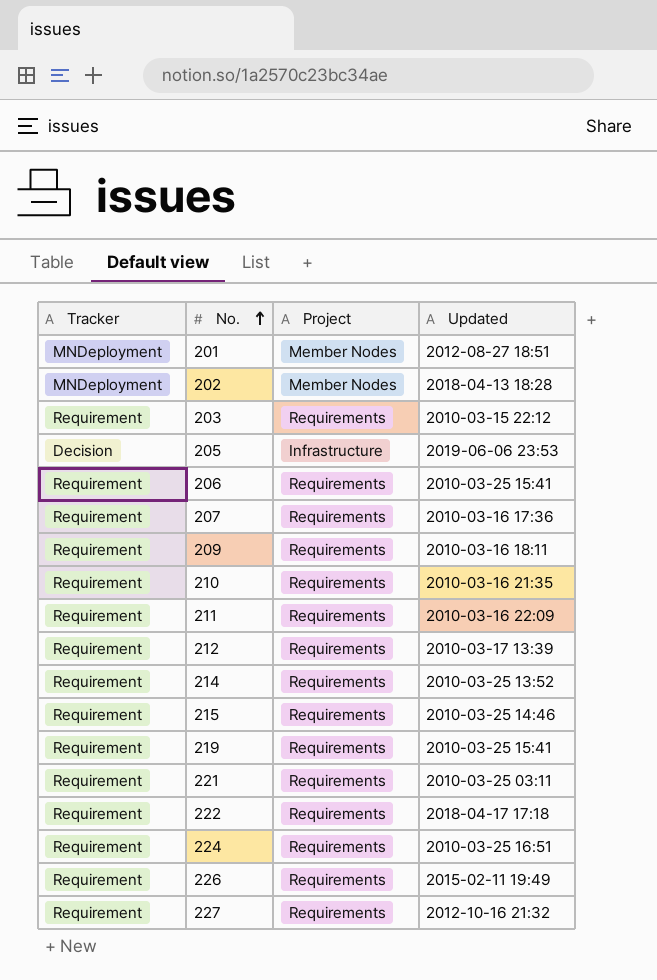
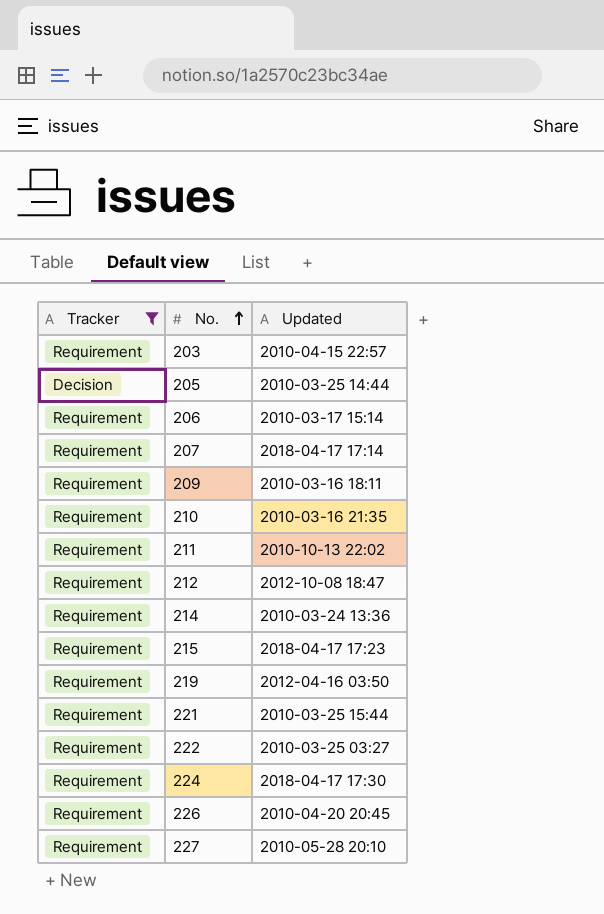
filter: none -> Tracker != MNDeployment
column Project | position: 3 -> none
203 | Updated: 2010-03-15 22:12 -> 2010-04-15 22:57
205 | Updated: 2019-06-06 23:53 -> 2010-03-25 14:44
206 | Updated: 2010-03-25 15:41 -> 2010-03-17 15:14
207 | Updated: 2010-03-16 17:36 -> 2018-04-17 17:14
211 | Updated: 2010-03-16 22:09 -> 2010-10-13 22:02
212 | Updated: 2010-03-17 13:39 -> 2012-10-08 18:47
214 | Updated: 2010-03-25 13:52 -> 2010-03-24 13:36
215 | Updated: 2010-03-25 14:46 -> 2018-04-17 17:23
219 | Updated: 2010-03-25 15:41 -> 2012-04-16 03:50
221 | Updated: 2010-03-25 03:11 -> 2010-03-25 15:44
222 | Updated: 2018-04-17 17:18 -> 2010-03-25 03:27
224 | Updated: 2010-03-25 16:51 -> 2018-04-17 17:30
226 | Updated: 2015-02-11 19:49 -> 2010-04-20 20:45
227 | Updated: 2012-10-16 21:32 -> 2010-05-28 20:10

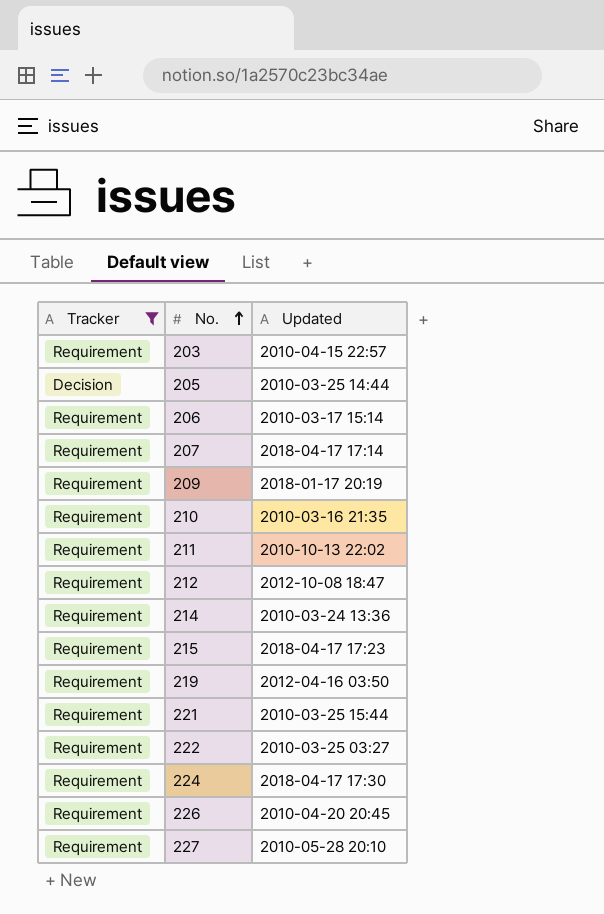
209 | Updated: 2010-03-16 18:11 -> 2018-01-17 20:19

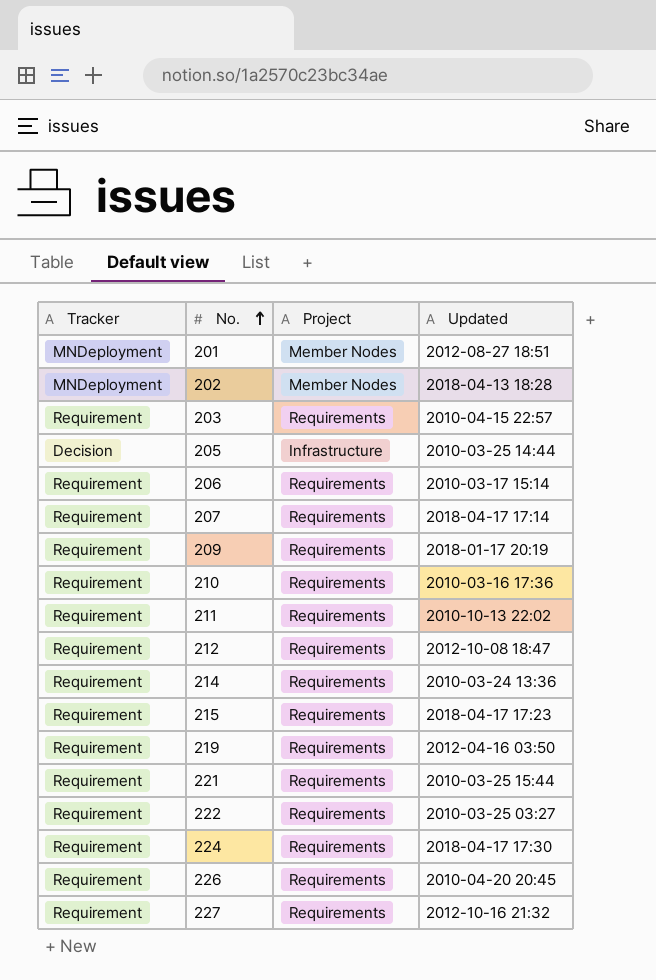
filter: Tracker != MNDeployment -> none
column Project | position: none -> 3
210 | Updated: 2010-03-16 21:35 -> 2010-03-16 17:36
227 | Updated: 2010-05-28 20:10 -> 2012-10-16 21:32

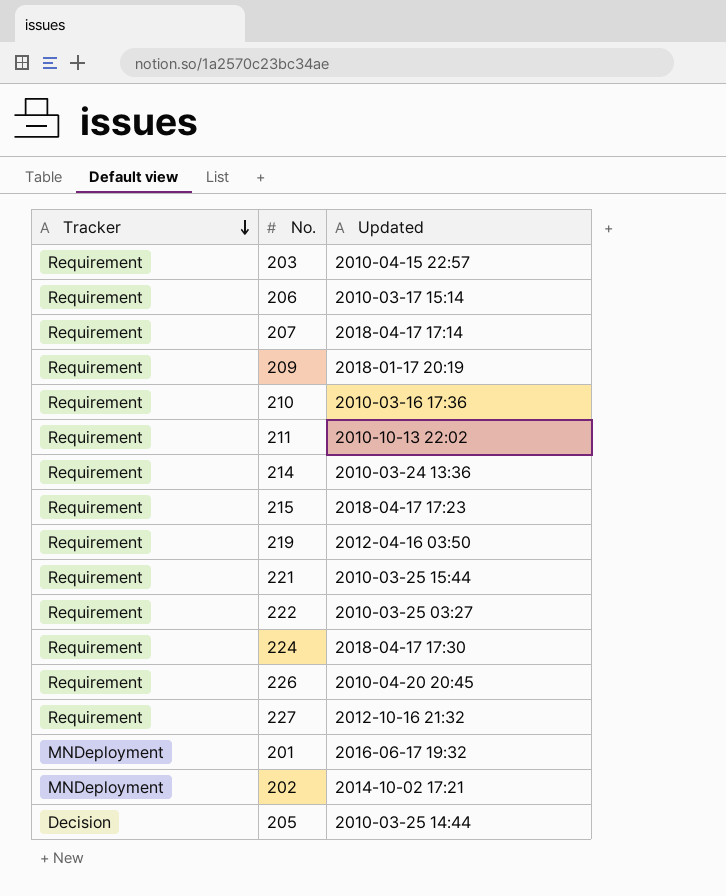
row order: No. ascending -> Tracker descending
column Project | position: 3 -> none
row 212: Requirement | Requirements | 2012-10-08 18:47 -> none
201 | Updated: 2012-08-27 18:51 -> 2016-06-17 19:32
202 | Updated: 2018-04-13 18:28 -> 2014-10-02 17:21

